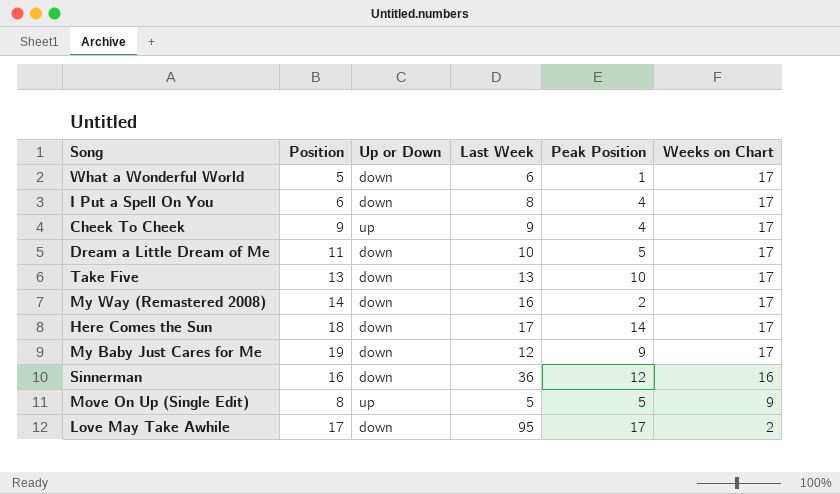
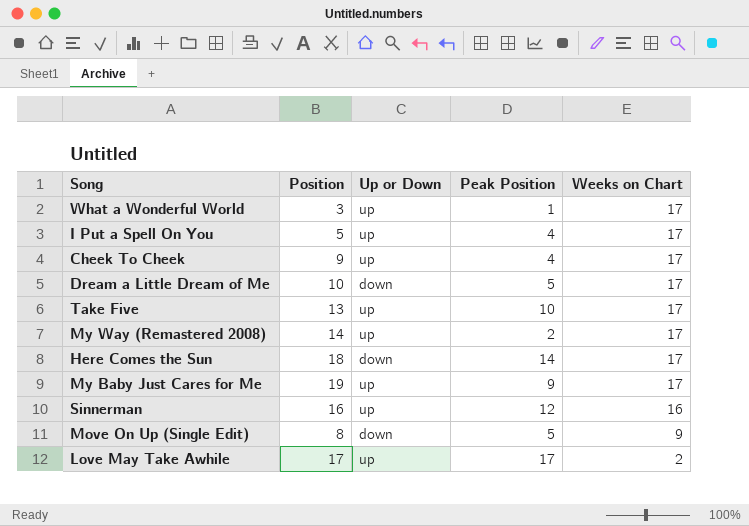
column Last Week | position: 4 -> none
What a Wonderful World | Position: 5 -> 3
What a Wonderful World | Up or Down: down -> up
I Put a Spell On You | Position: 6 -> 5
I Put a Spell On You | Up or Down: down -> up
Dream a Little Dream of Me | Position: 11 -> 10
Take Five | Up or Down: down -> up
My Way (Remastered 2008) | Up or Down: down -> up
My Baby Just Cares for Me | Up or Down: down -> up
Sinnerman | Up or Down: down -> up
Move On Up (Single Edit) | Up or Down: up -> down
Love May Take Awhile | Up or Down: down -> up

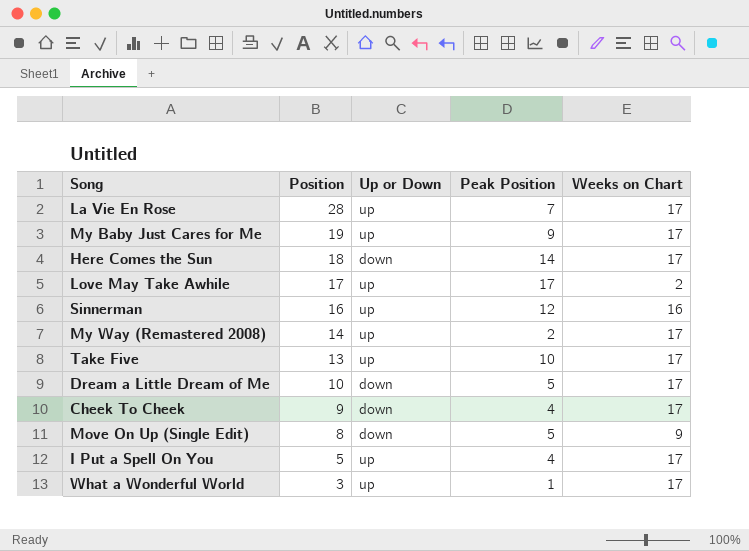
row order: Weeks on Chart descending -> Position descending
row La Vie En Rose: none -> 28 | up | 7 | 17
Cheek To Cheek | Up or Down: up -> down

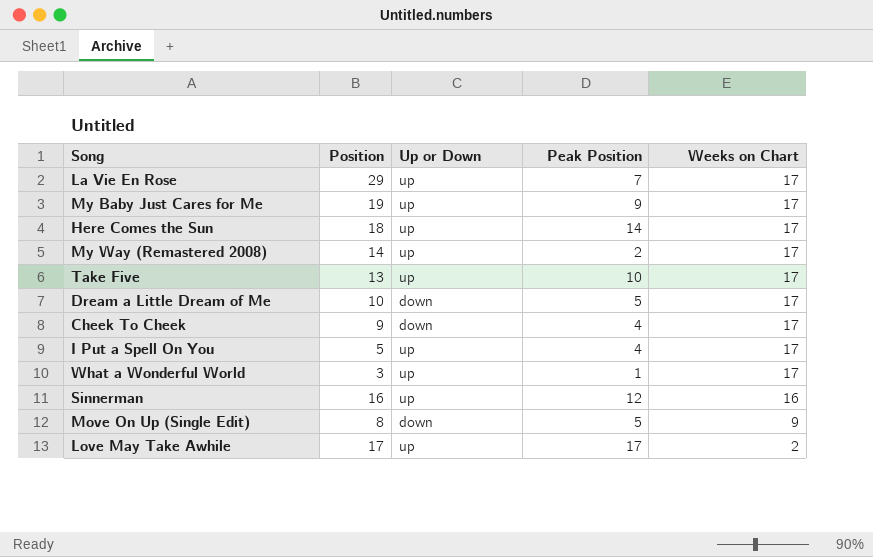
row order: Position descending -> Weeks on Chart descending
La Vie En Rose | Position: 28 -> 29
Here Comes the Sun | Up or Down: down -> up

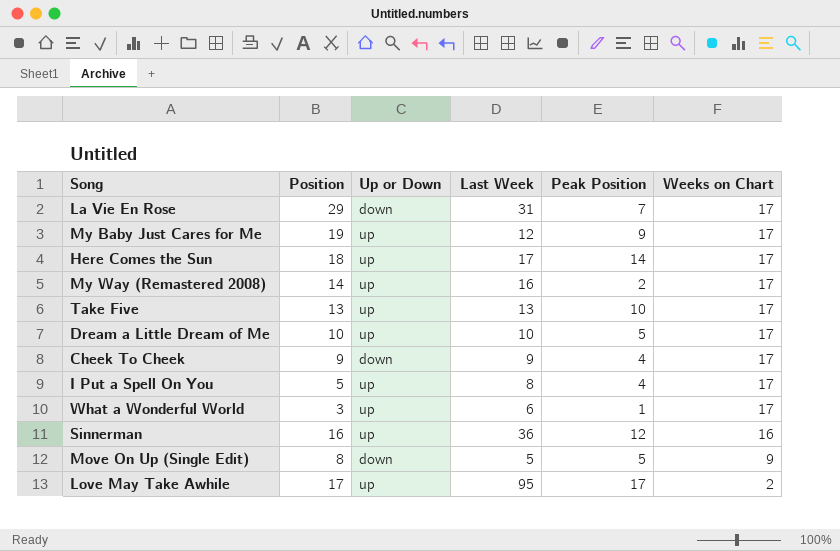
column Last Week | position: none -> 4
La Vie En Rose | Up or Down: up -> down
Dream a Little Dream of Me | Up or Down: down -> up

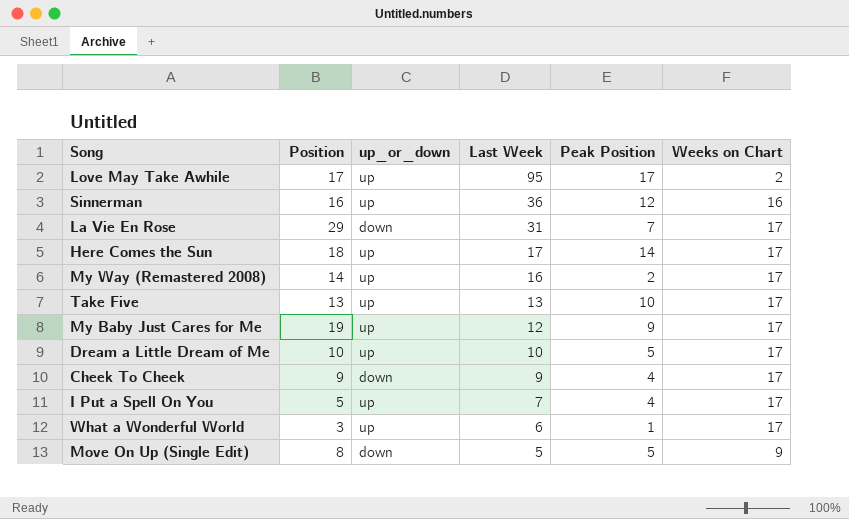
row order: Weeks on Chart descending -> Last Week descending
column name: Up or Down -> up_or_down
I Put a Spell On You | Last Week: 8 -> 7

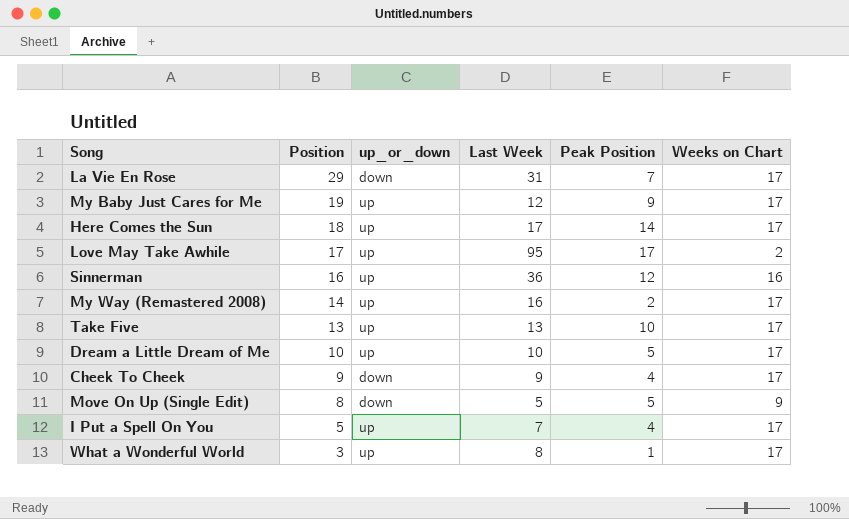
row order: Last Week descending -> Position descending
What a Wonderful World | Last Week: 6 -> 8

